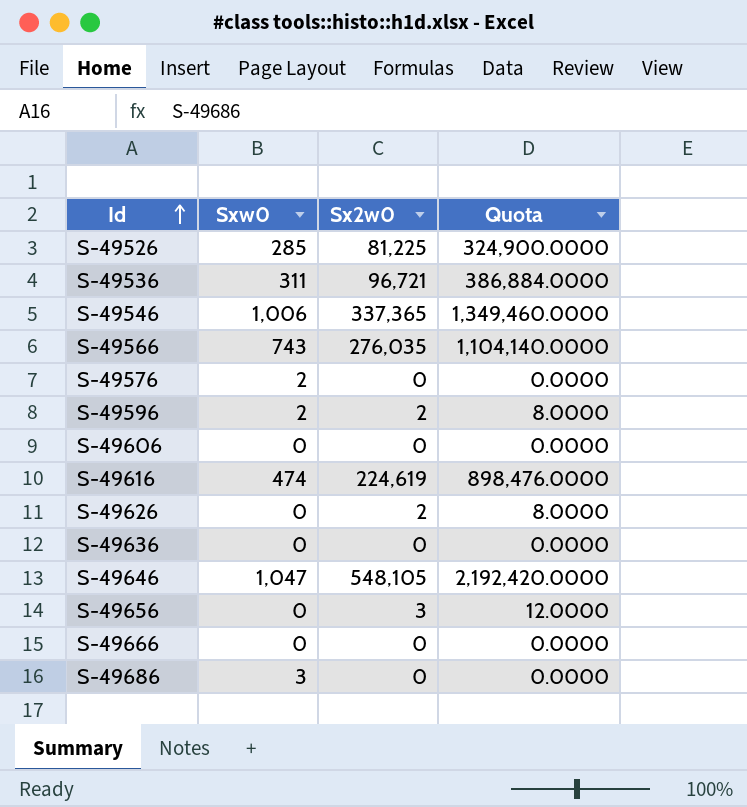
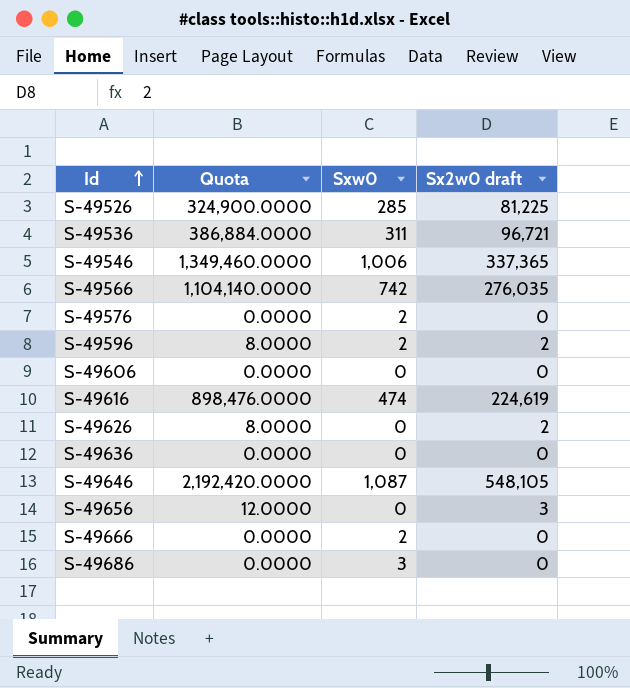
column Quota | position: 4 -> 2
column name: Sx2w0 -> Sx2w0 draft
S-49566 | Sxw0: 743 -> 742
S-49646 | Sxw0: 1,047 -> 1,087
S-49666 | Sxw0: 0 -> 2

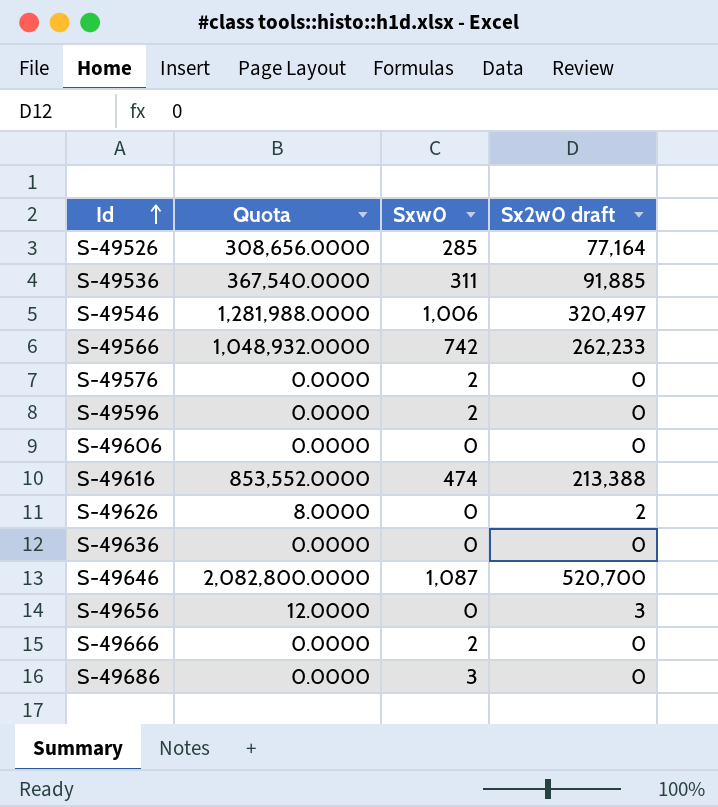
S-49526 | Quota: 324,900.0000 -> 308,656.0000
S-49526 | Sx2w0 draft: 81,225 -> 77,164
S-49536 | Quota: 386,884.0000 -> 367,540.0000
S-49536 | Sx2w0 draft: 96,721 -> 91,885
S-49546 | Quota: 1,349,460.0000 -> 1,281,988.0000
S-49546 | Sx2w0 draft: 337,365 -> 320,497
S-49566 | Quota: 1,104,140.0000 -> 1,048,932.0000
S-49566 | Sx2w0 draft: 276,035 -> 262,233
S-49596 | Quota: 8.0000 -> 0.0000
S-49596 | Sx2w0 draft: 2 -> 0
S-49616 | Quota: 898,476.0000 -> 853,552.0000
S-49616 | Sx2w0 draft: 224,619 -> 213,388
S-49646 | Quota: 2,192,420.0000 -> 2,082,800.0000
S-49646 | Sx2w0 draft: 548,105 -> 520,700

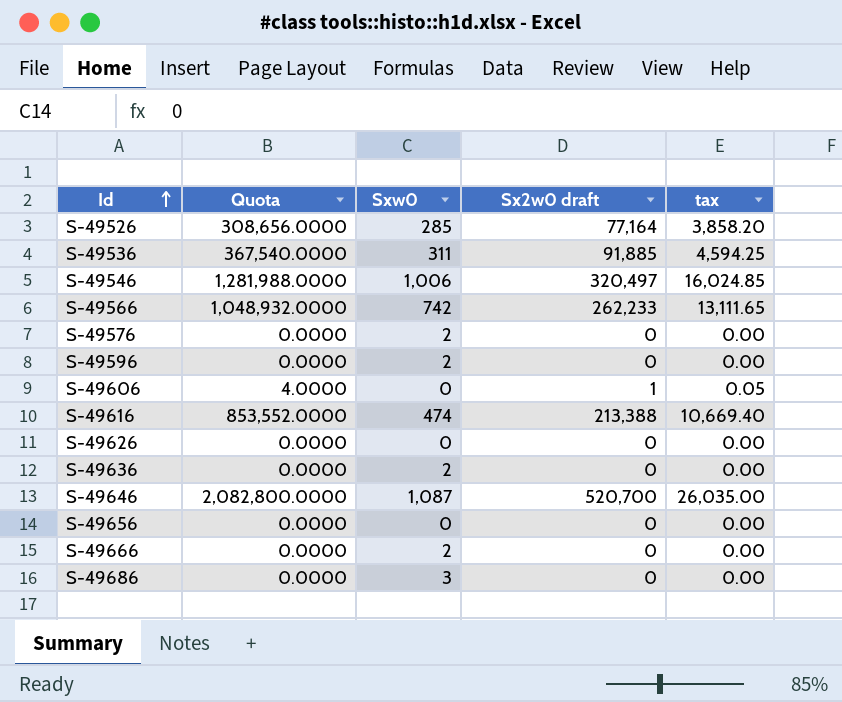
column tax | formula: none -> [Sx2w0 draft] * 0.05
S-49606 | Quota: 0.0000 -> 4.0000
S-49606 | Sx2w0 draft: 0 -> 1
S-49626 | Quota: 8.0000 -> 0.0000
S-49626 | Sx2w0 draft: 2 -> 0
S-49636 | Sxw0: 0 -> 2
S-49656 | Quota: 12.0000 -> 0.0000
S-49656 | Sx2w0 draft: 3 -> 0

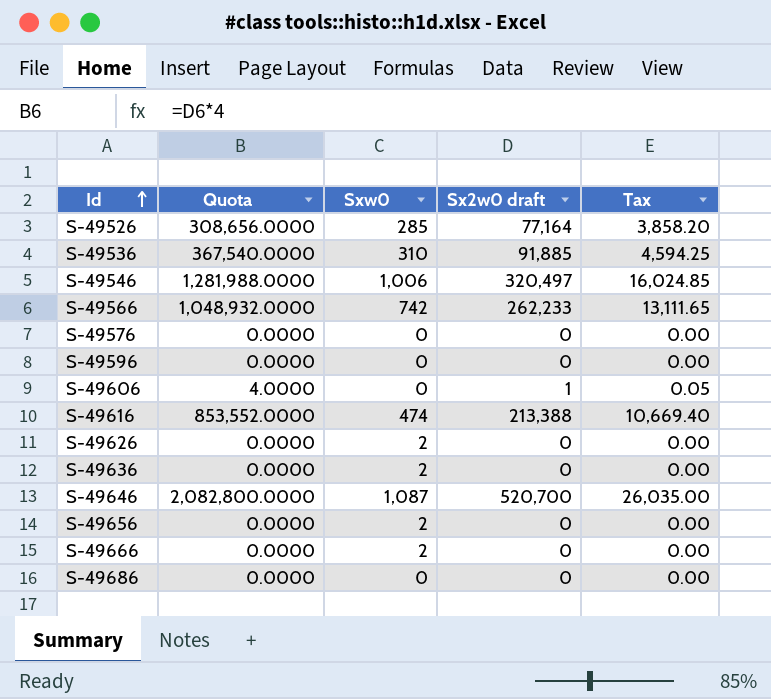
column name: tax -> Tax
S-49536 | Sxw0: 311 -> 310
S-49576 | Sxw0: 2 -> 0
S-49596 | Sxw0: 2 -> 0
S-49626 | Sxw0: 0 -> 2
S-49656 | Sxw0: 0 -> 2
S-49686 | Sxw0: 3 -> 0

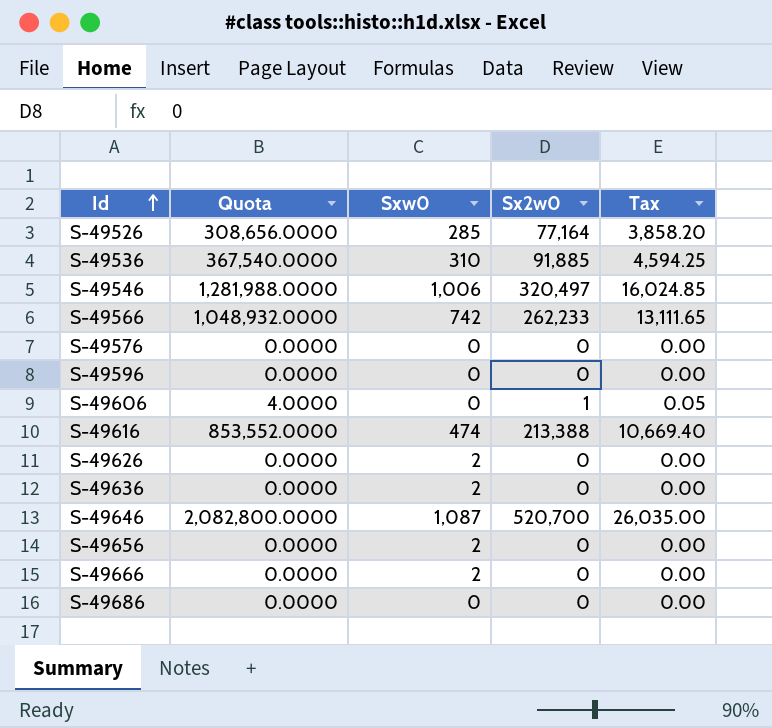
column name: Sx2w0 draft -> Sx2w0

